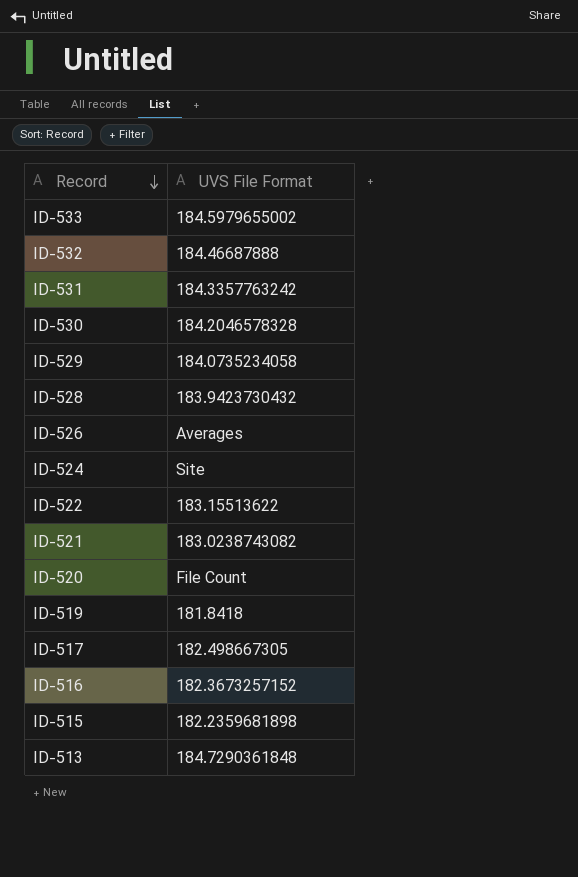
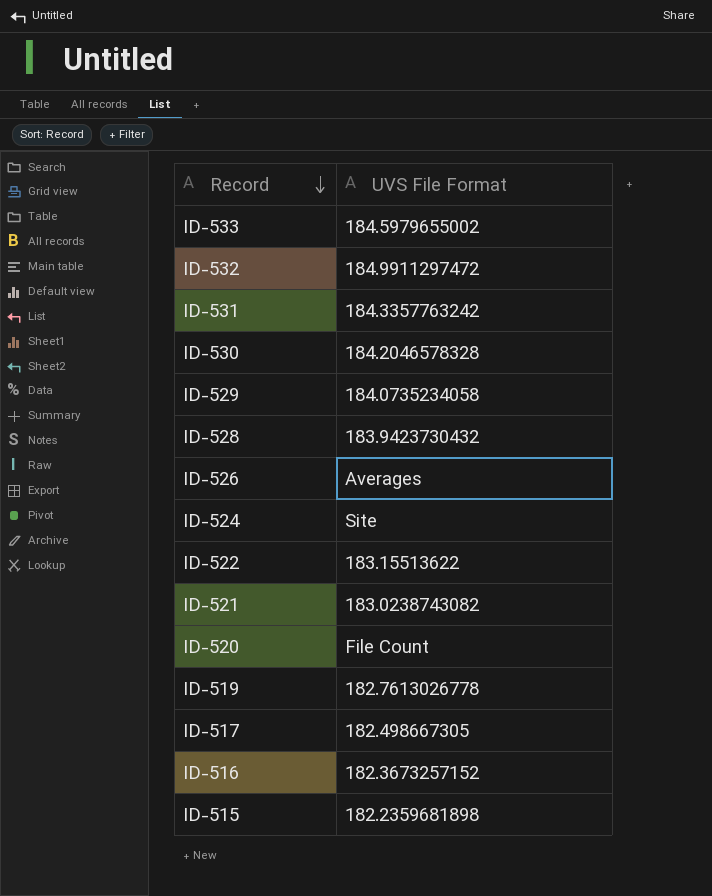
row ID-513: 184.7290361848 -> none
ID-532 | UVS File Format: 184.46687888 -> 184.9911297472
ID-519 | UVS File Format: 181.8418 -> 182.7613026778

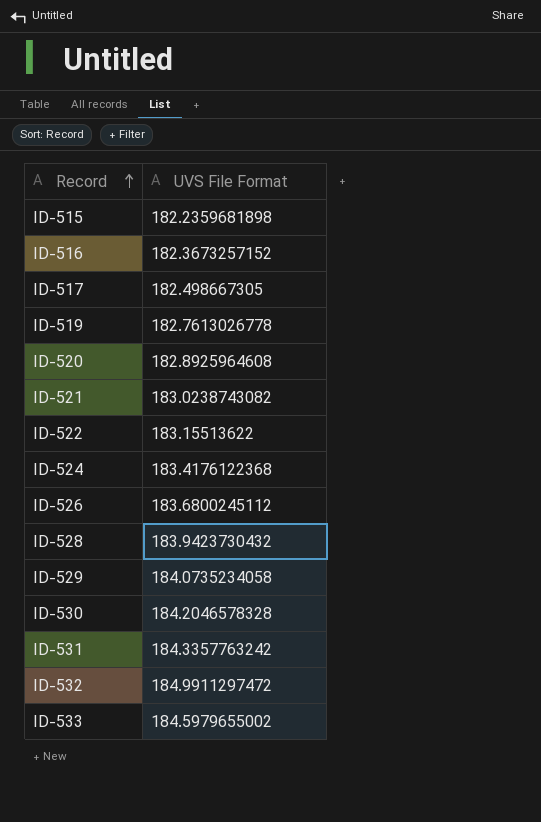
row order: Record descending -> Record ascending
ID-520 | UVS File Format: File Count -> 182.8925964608
ID-524 | UVS File Format: Site -> 183.4176122368
ID-526 | UVS File Format: Averages -> 183.6800245112

